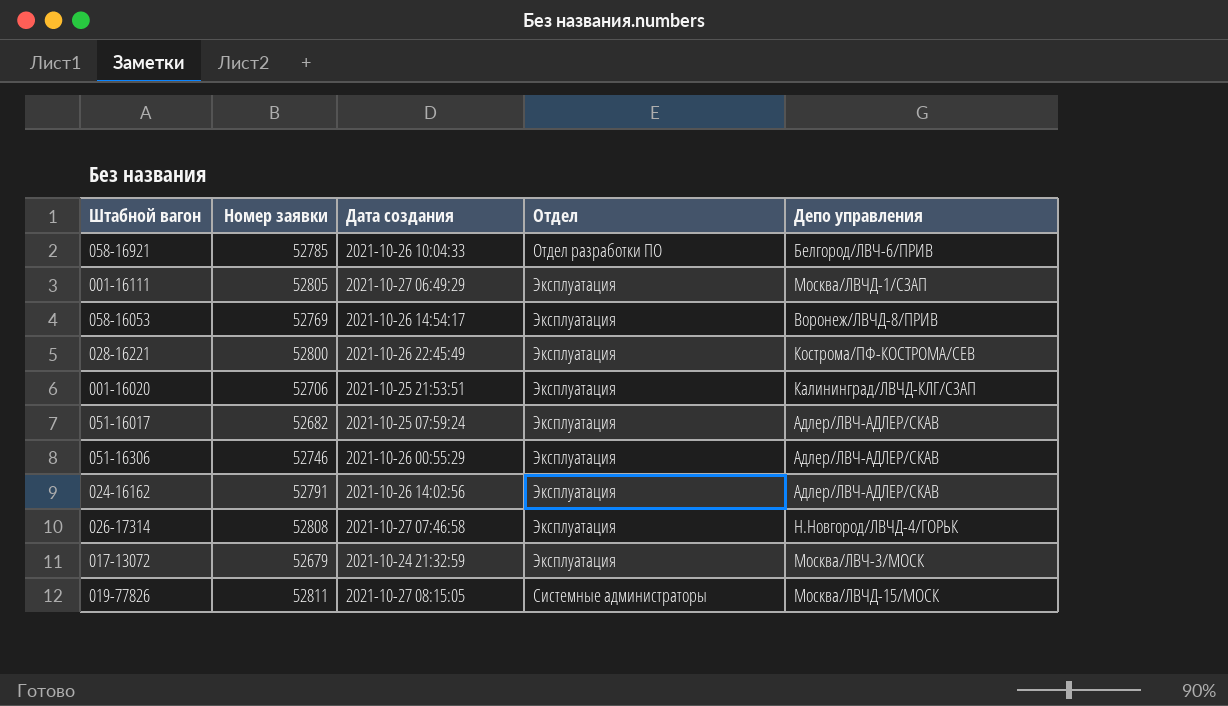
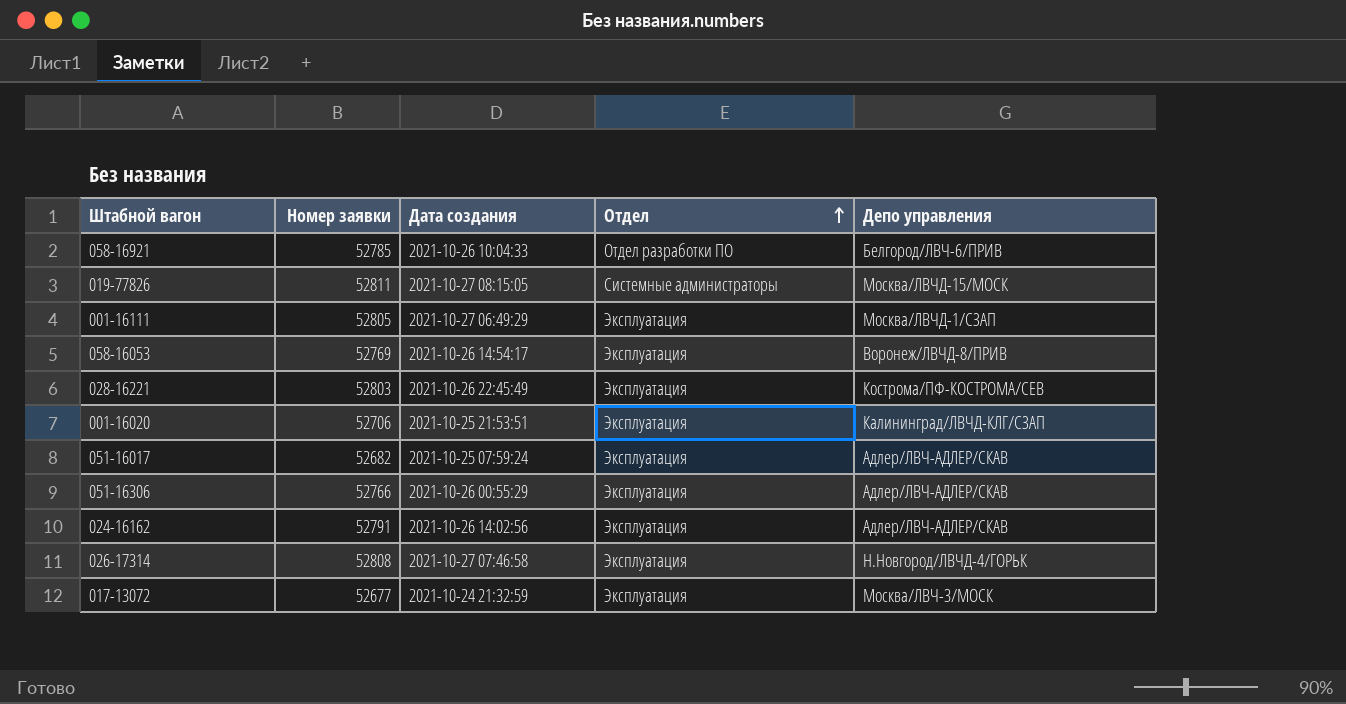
row order: none -> Отдел ascending
028-16221 | Номер заявки: 52800 -> 52803
051-16306 | Номер заявки: 52746 -> 52766
017-13072 | Номер заявки: 52679 -> 52677

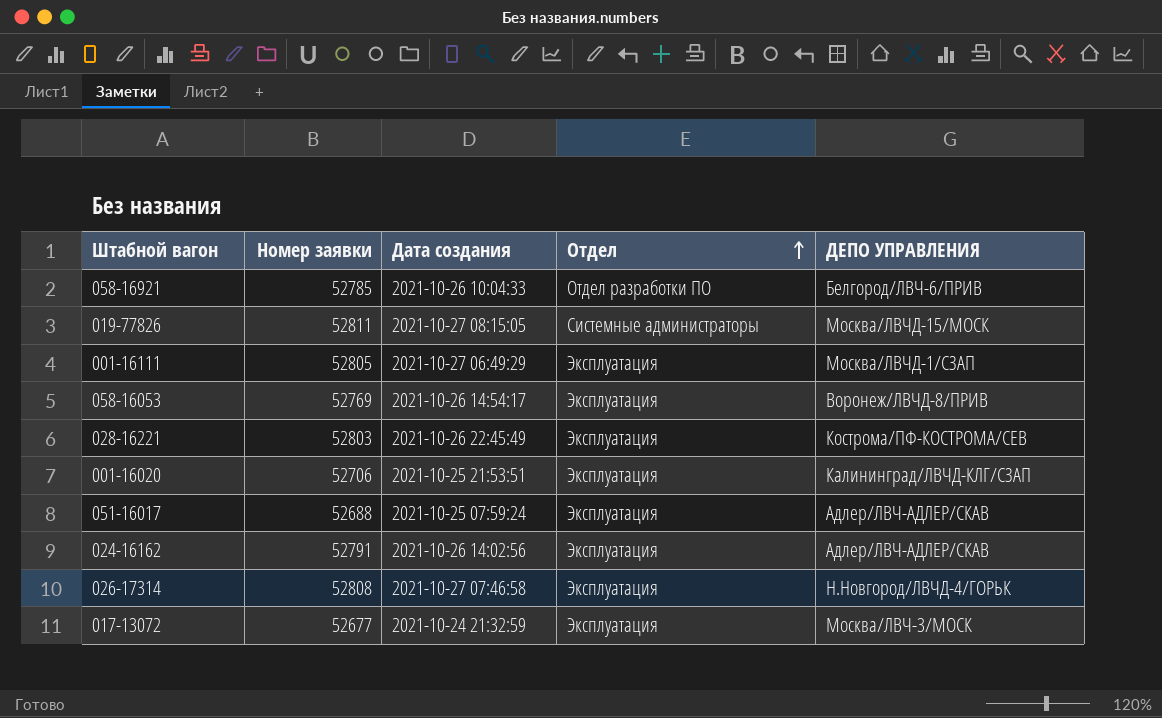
column name: Депо управления -> ДЕПО УПРАВЛЕНИЯ
row 051-16306: 52766 | 2021-10-26 00:55:29 | Эксплуатация | Адлер/ЛВЧ-АДЛЕР/СКАВ -> none
051-16017 | Номер заявки: 52682 -> 52688

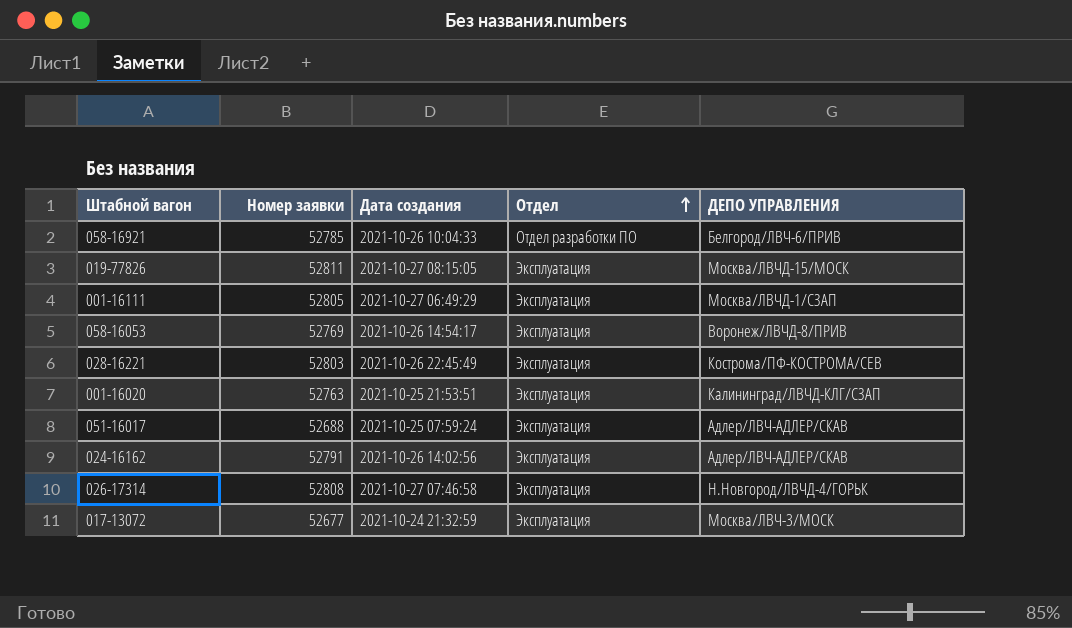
019-77826 | Отдел: Системные администраторы -> Эксплуатация
001-16020 | Номер заявки: 52706 -> 52763

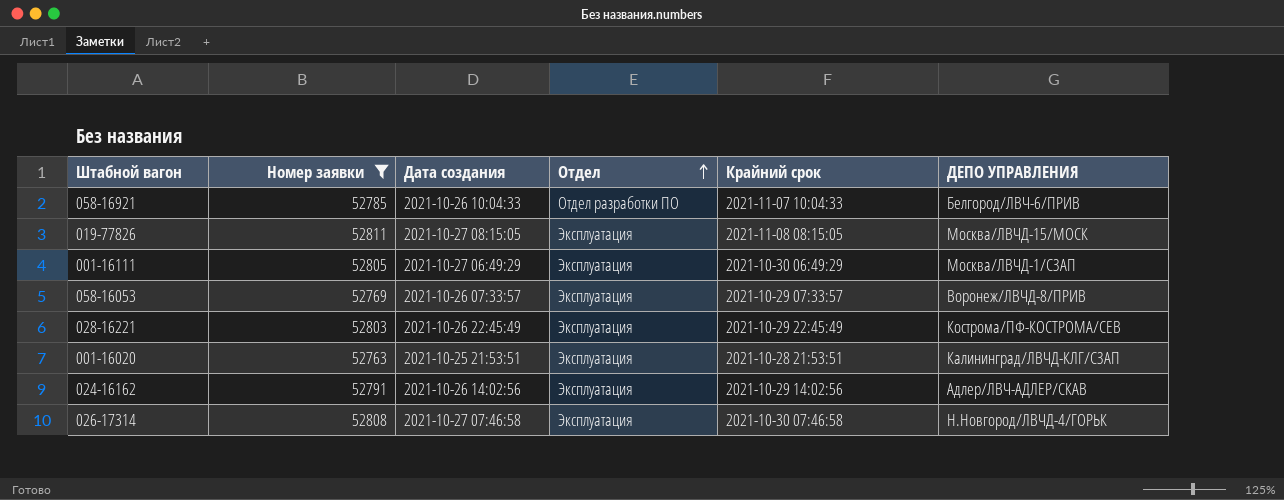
filter: none -> Номер заявки >= 52763
column Крайний срок | position: none -> 5
058-16053 | Дата создания: 2021-10-26 14:54:17 -> 2021-10-26 07:33:57

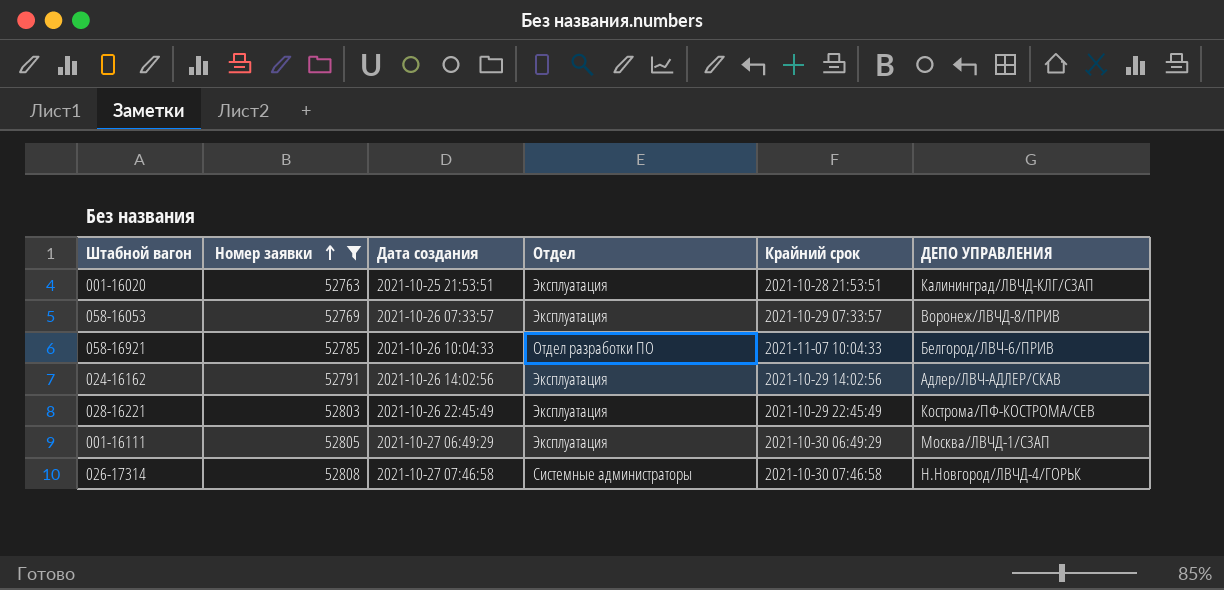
row order: Отдел ascending -> Номер заявки ascending
row 019-77826: 52811 | 2021-10-27 08:15:05 | Эксплуатация | 2021-11-08 08:15:05 | Москва/ЛВЧД-15/МОСК -> none
026-17314 | Отдел: Эксплуатация -> Системные администраторы

